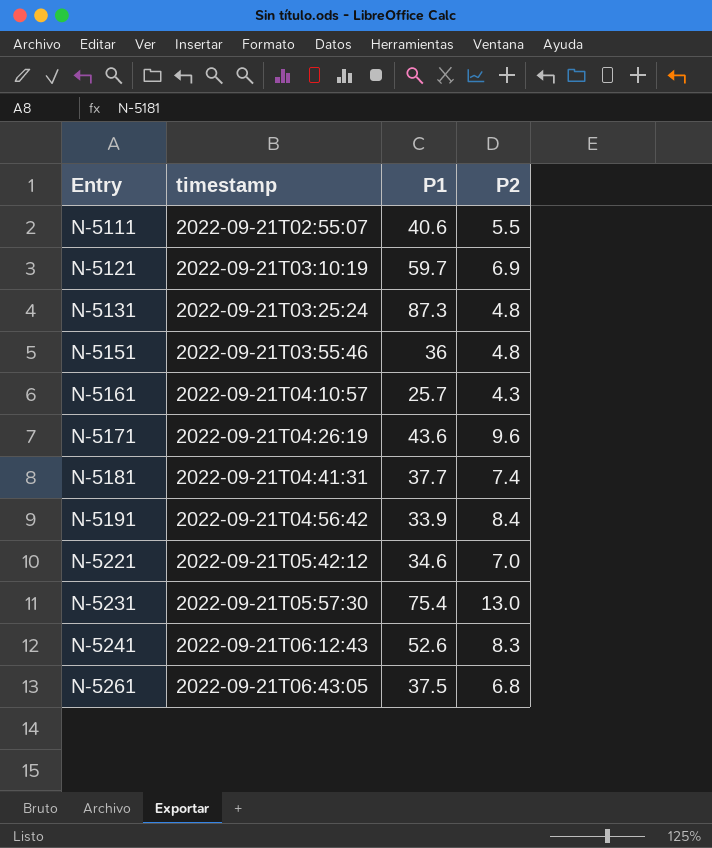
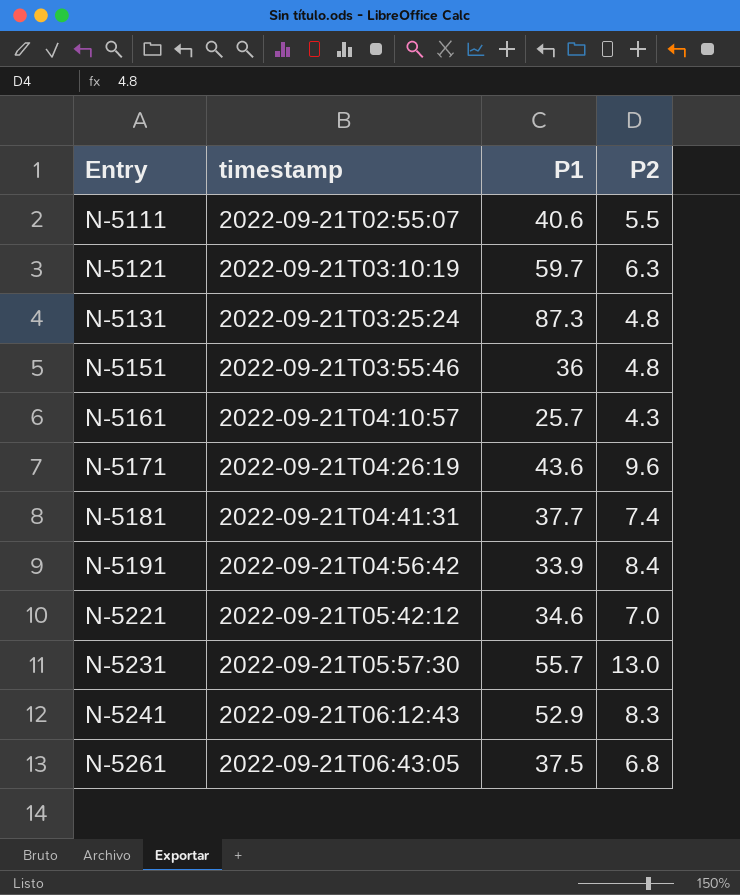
N-5121 | P2: 6.9 -> 6.3
N-5231 | P1: 75.4 -> 55.7
N-5241 | P1: 52.6 -> 52.9

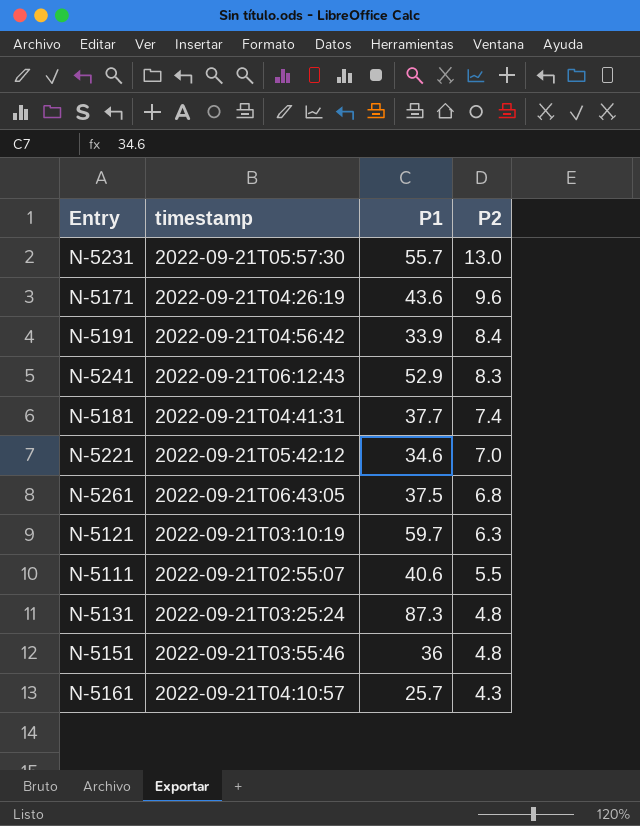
row order: Entry ascending -> P2 descending

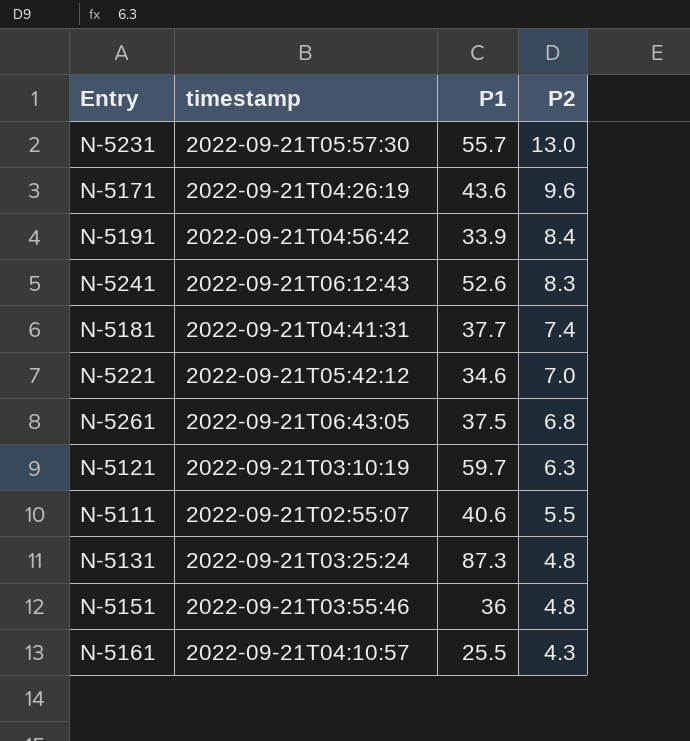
N-5241 | P1: 52.9 -> 52.6
N-5161 | P1: 25.7 -> 25.5

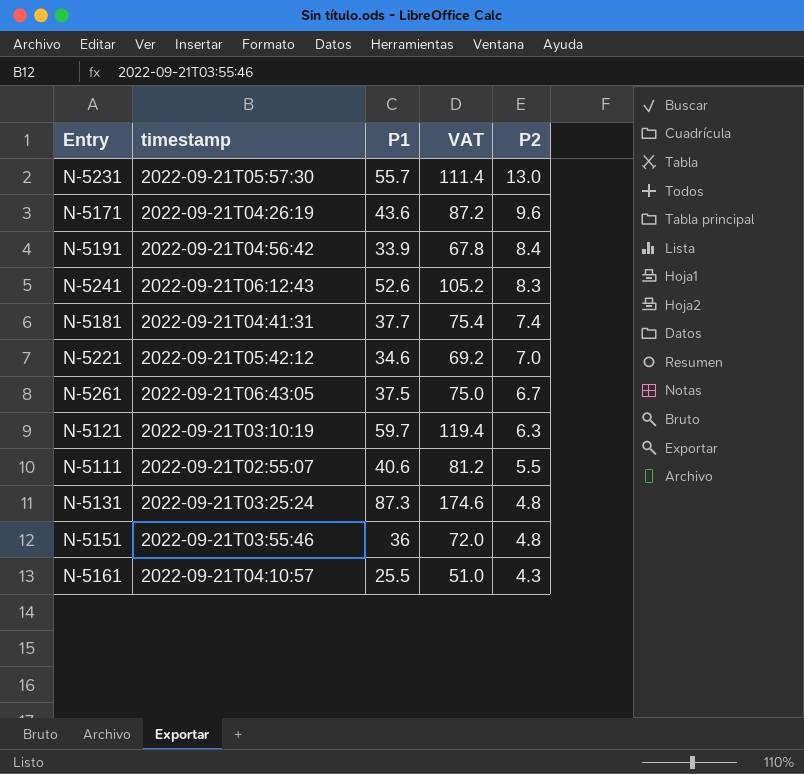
column VAT | formula: none -> [P1] * 2
N-5261 | P2: 6.8 -> 6.7

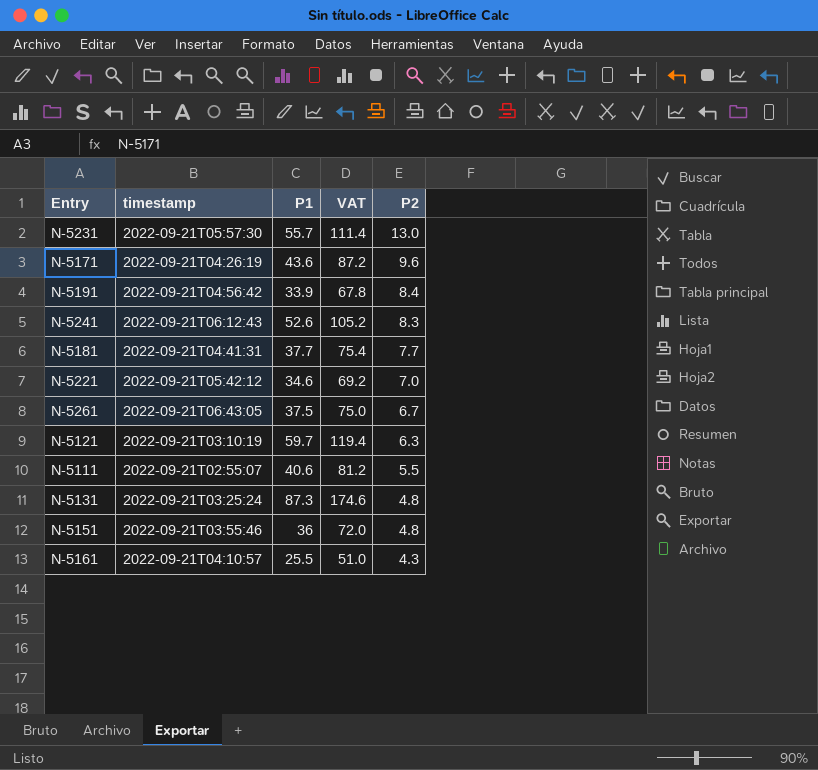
N-5181 | P2: 7.4 -> 7.7

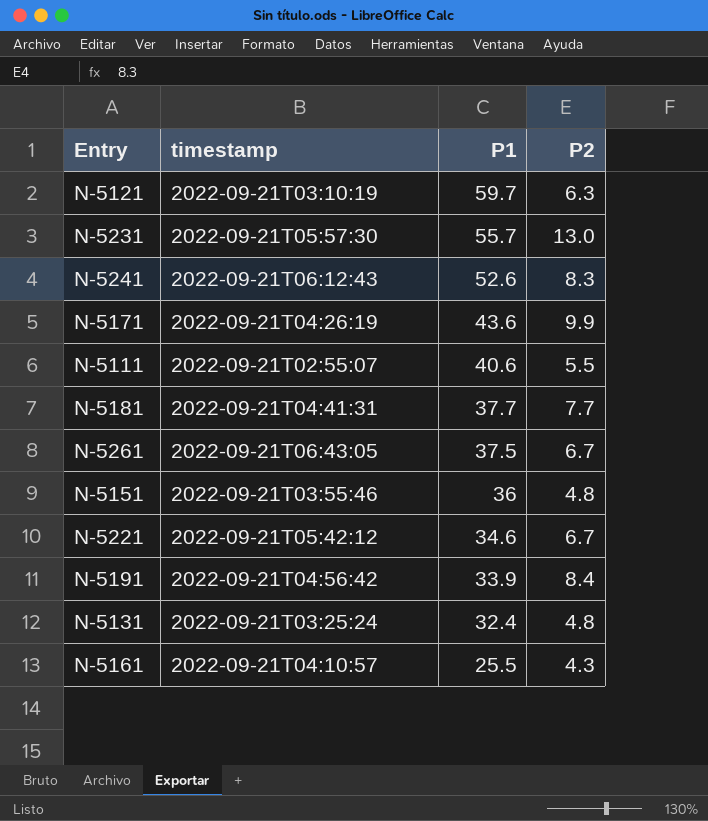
row order: P2 descending -> P1 descending
column VAT | formula: [P1] * 2 -> none
N-5171 | P2: 9.6 -> 9.9
N-5221 | P2: 7.0 -> 6.7
N-5131 | P1: 87.3 -> 32.4

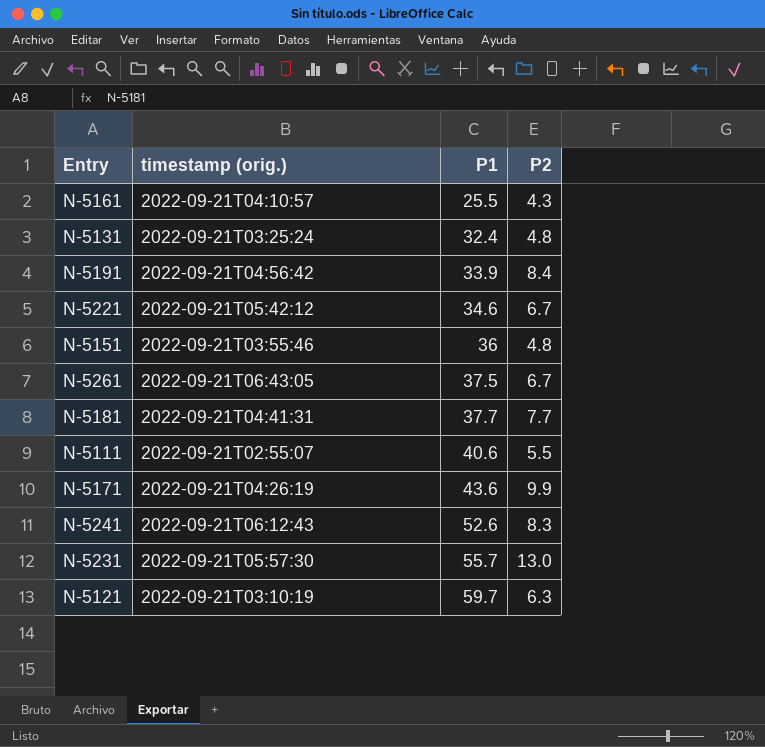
row order: P1 descending -> P1 ascending
column name: timestamp -> timestamp (orig.)

